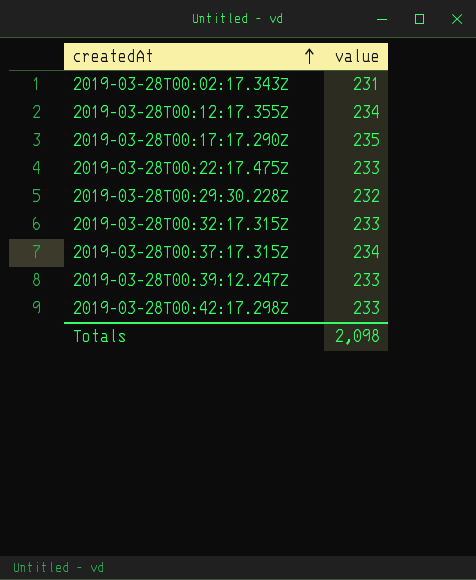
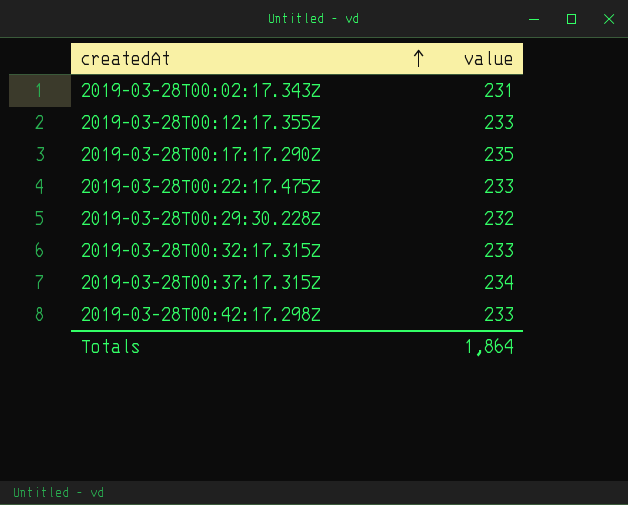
row 2019-03-28T00:39:12.247Z: 233 -> none
2019-03-28T00:12:17.355Z | value: 234 -> 233
Totals | value: 2,098 -> 1,864

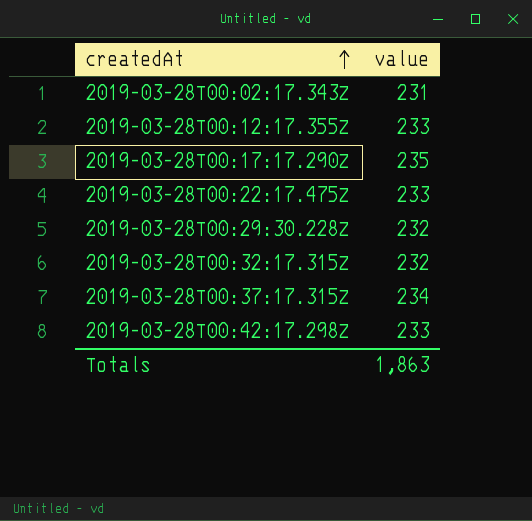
2019-03-28T00:32:17.315Z | value: 233 -> 232
Totals | value: 1,864 -> 1,863

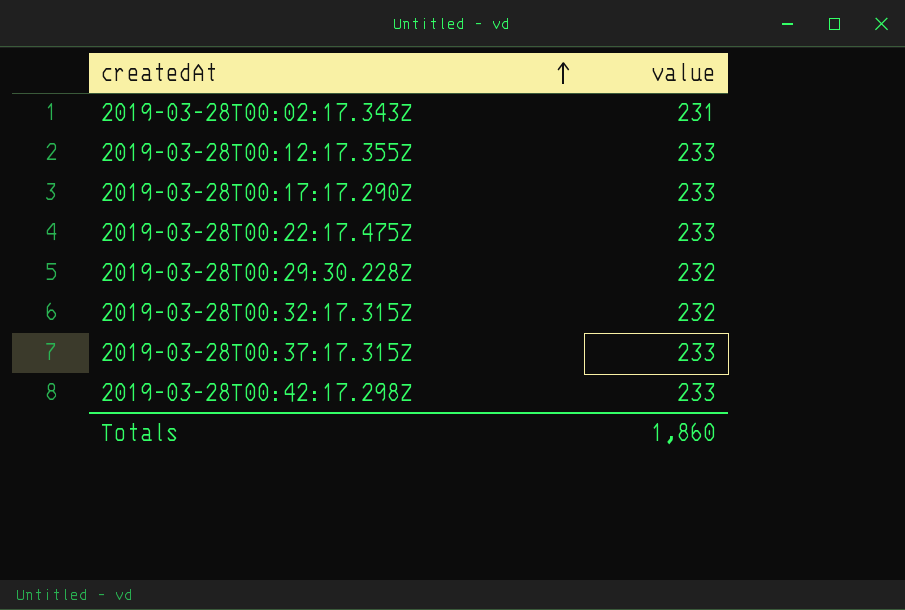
2019-03-28T00:17:17.290Z | value: 235 -> 233
2019-03-28T00:37:17.315Z | value: 234 -> 233
Totals | value: 1,863 -> 1,860

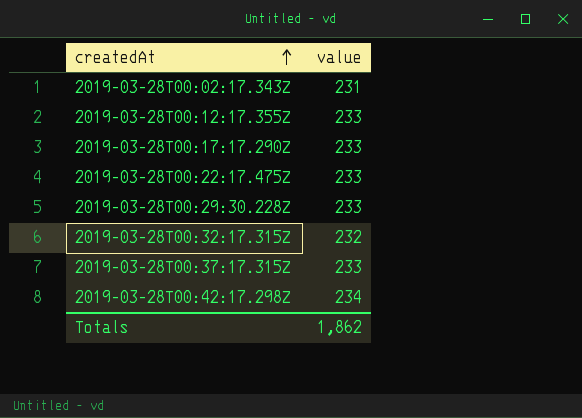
2019-03-28T00:29:30.228Z | value: 232 -> 233
2019-03-28T00:42:17.298Z | value: 233 -> 234
Totals | value: 1,860 -> 1,862

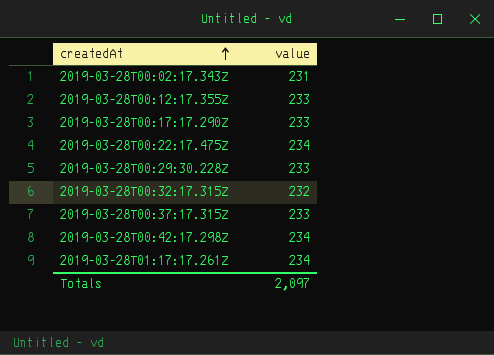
2019-03-28T00:22:17.475Z | value: 233 -> 234
row 2019-03-28T01:17:17.261Z: none -> 234
Totals | value: 1,862 -> 2,097

